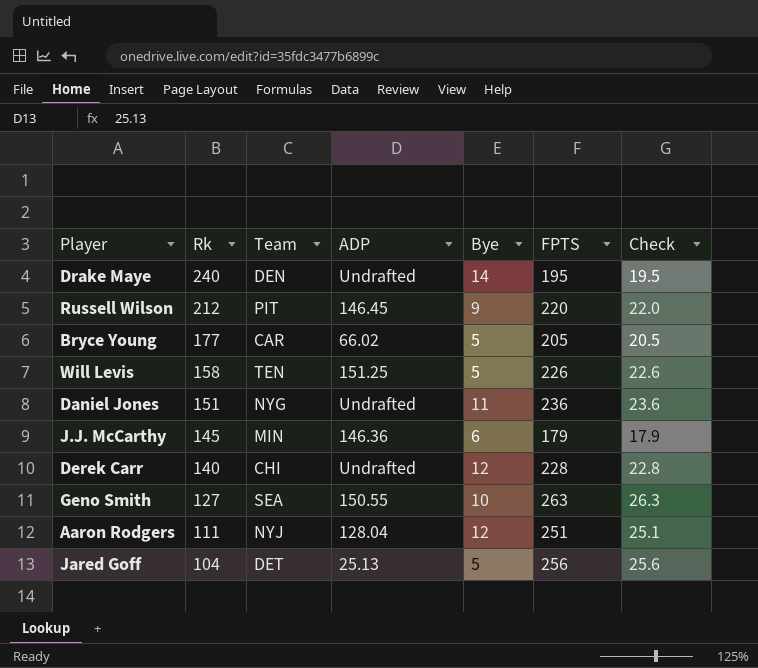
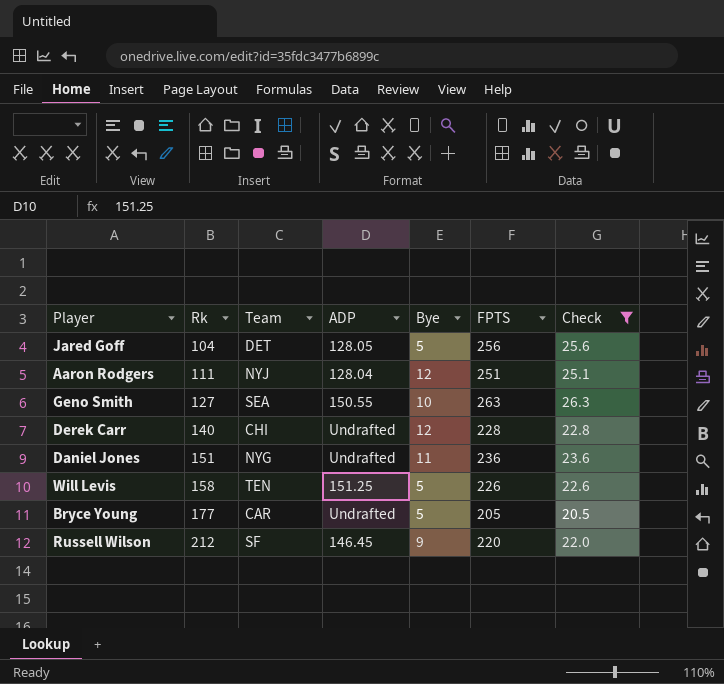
filter: none -> Check >= 20.5
row order: Rk descending -> Rk ascending
Jared Goff | ADP: 25.13 -> 128.05
Bryce Young | ADP: 66.02 -> Undrafted
Russell Wilson | Team: PIT -> SF

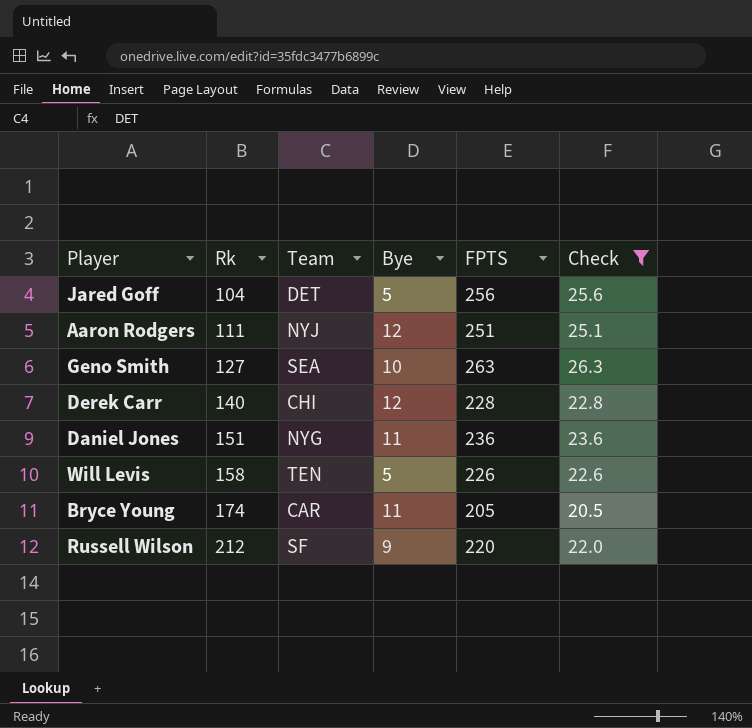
column ADP | position: 4 -> none
Bryce Young | Rk: 177 -> 174
Bryce Young | Bye: 5 -> 11

